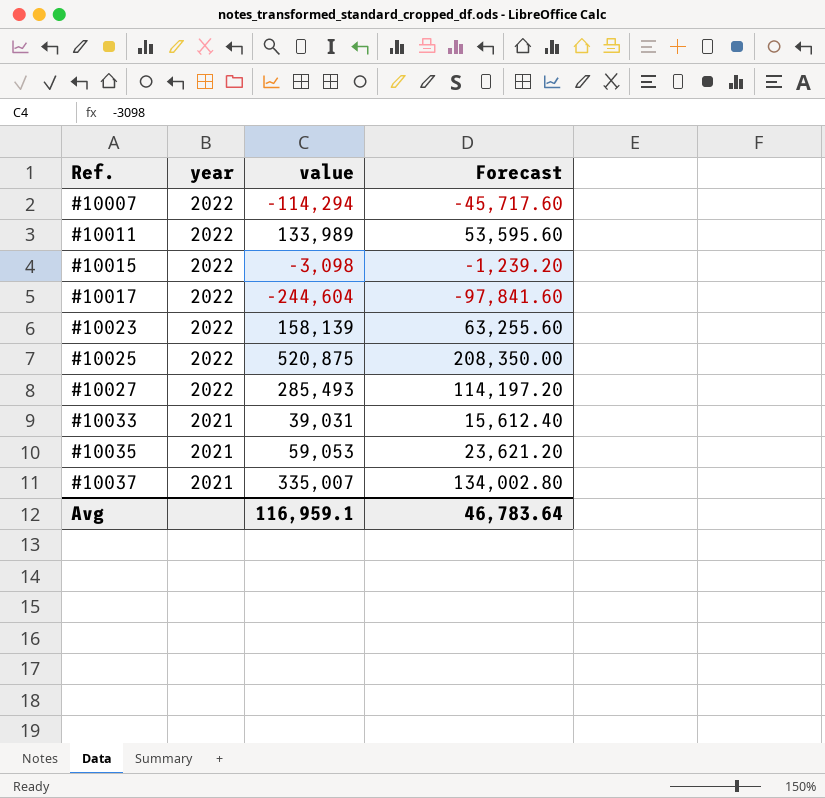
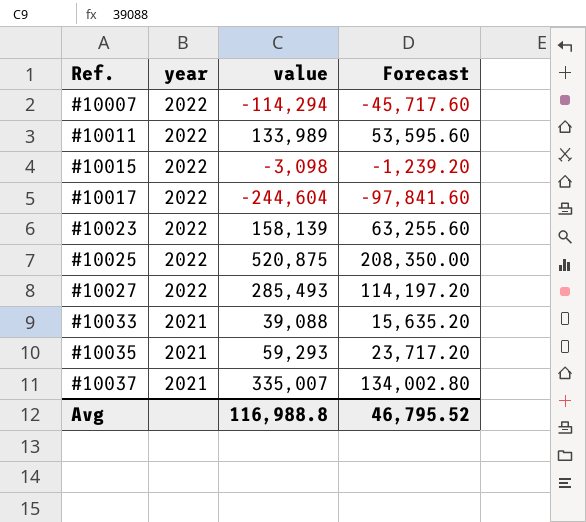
#10033 | value: 39,031 -> 39,088
#10033 | Forecast: 15,612.40 -> 15,635.20
#10035 | value: 59,053 -> 59,293
#10035 | Forecast: 23,621.20 -> 23,717.20
Avg | value: 116,959.1 -> 116,988.8
Avg | Forecast: 46,783.64 -> 46,795.52

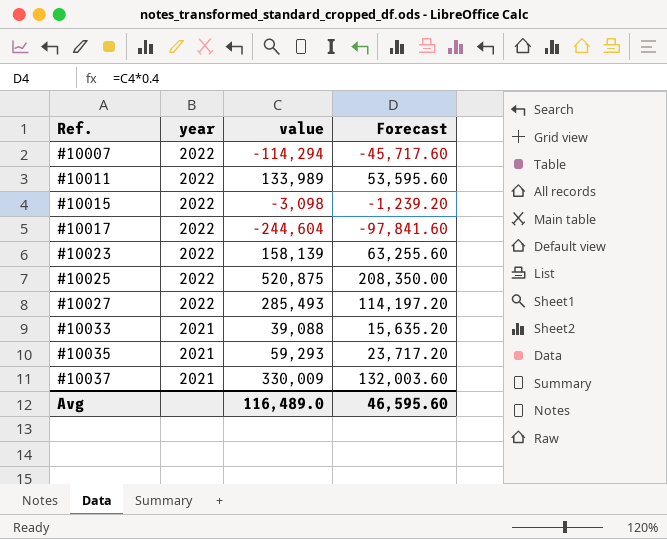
#10037 | value: 335,007 -> 330,009
#10037 | Forecast: 134,002.80 -> 132,003.60
Avg | value: 116,988.8 -> 116,489.0
Avg | Forecast: 46,795.52 -> 46,595.60

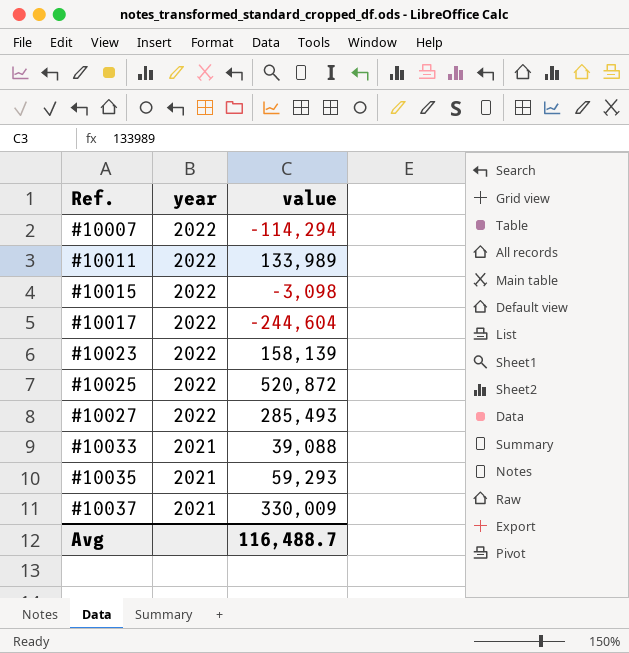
column Forecast | formula: [value] * 0.4 -> none
#10025 | value: 520,875 -> 520,872
Avg | value: 116,489.0 -> 116,488.7

